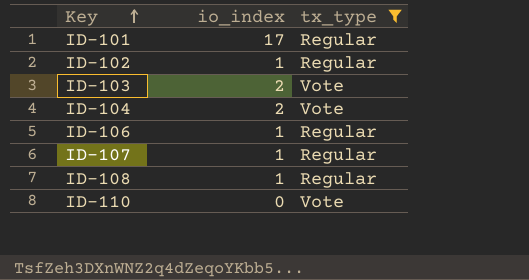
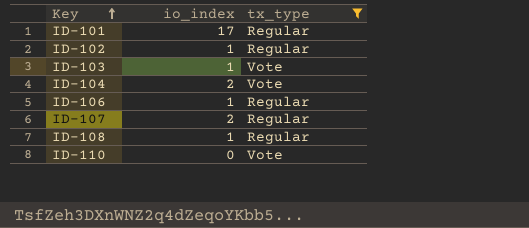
ID-103 | io_index: 2 -> 1
ID-107 | io_index: 1 -> 2

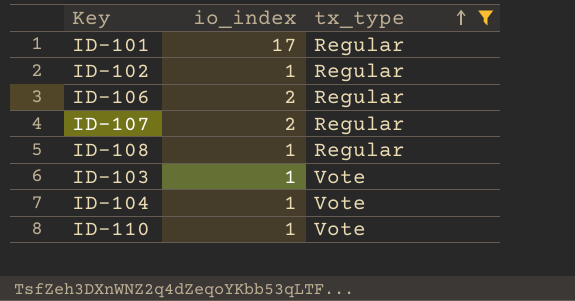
row order: Key ascending -> tx_type ascending
ID-106 | io_index: 1 -> 2
ID-104 | io_index: 2 -> 1
ID-110 | io_index: 0 -> 1

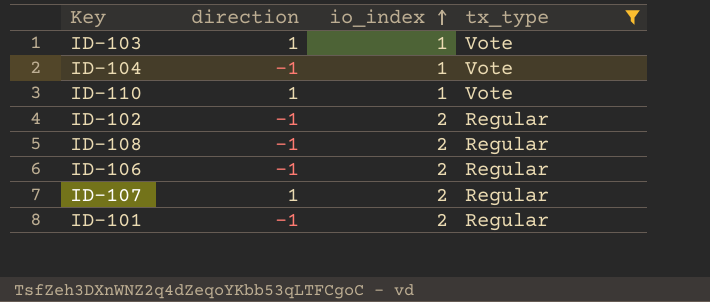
row order: tx_type ascending -> io_index ascending
column direction | position: none -> 2
ID-102 | io_index: 1 -> 2
ID-108 | io_index: 1 -> 2
ID-101 | io_index: 17 -> 2

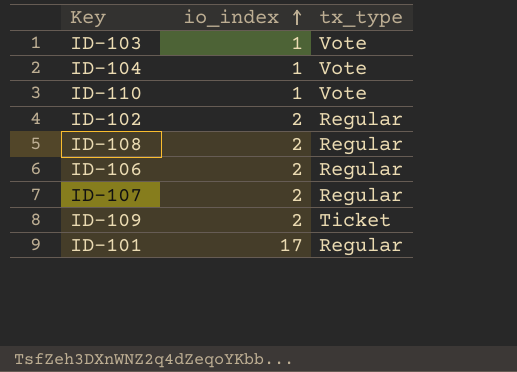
filter: tx_type != Ticket -> none
column direction | position: 2 -> none
ID-101 | io_index: 2 -> 17

